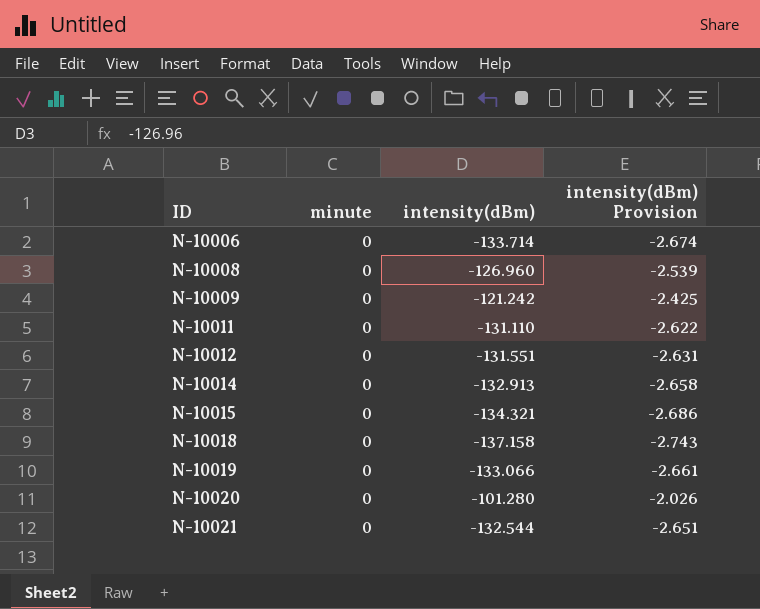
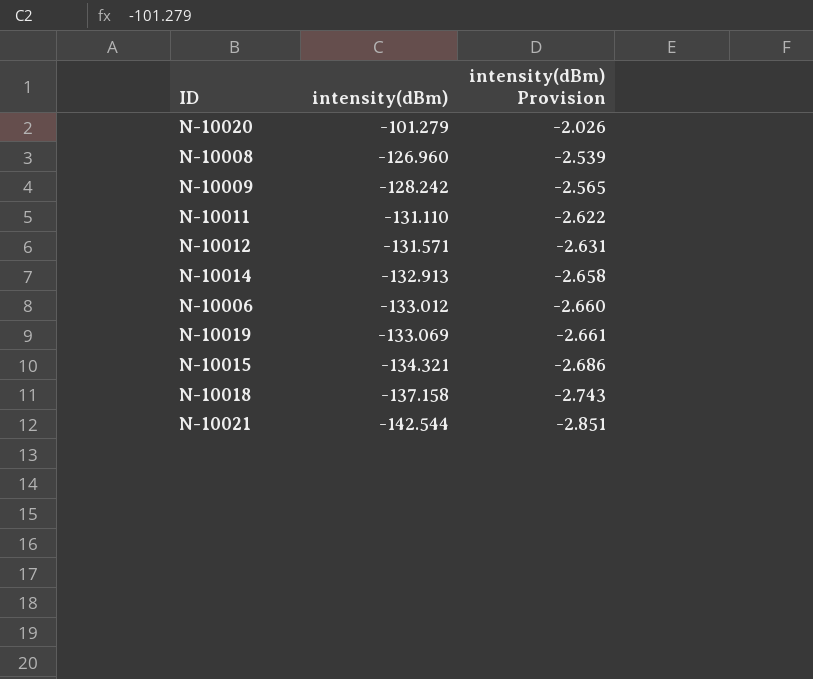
row order: ID ascending -> intensity(dBm) descending
column minute | position: 2 -> none
N-10020 | intensity(dBm): -101.280 -> -101.279
N-10009 | intensity(dBm): -121.242 -> -128.242
N-10009 | intensity(dBm) Provision: -2.425 -> -2.565
N-10012 | intensity(dBm): -131.551 -> -131.571
N-10006 | intensity(dBm): -133.714 -> -133.012
N-10006 | intensity(dBm) Provision: -2.674 -> -2.660
N-10019 | intensity(dBm): -133.066 -> -133.069
N-10021 | intensity(dBm): -132.544 -> -142.544
N-10021 | intensity(dBm) Provision: -2.651 -> -2.851

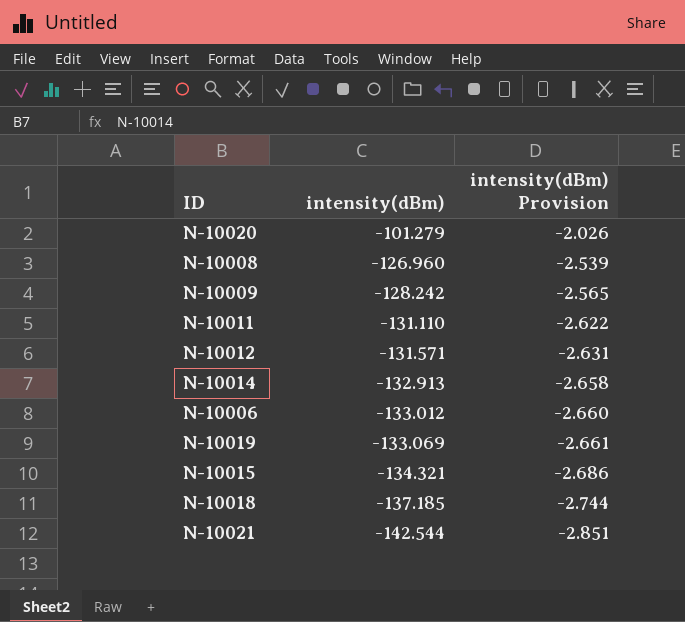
N-10018 | intensity(dBm): -137.158 -> -137.185
N-10018 | intensity(dBm) Provision: -2.743 -> -2.744

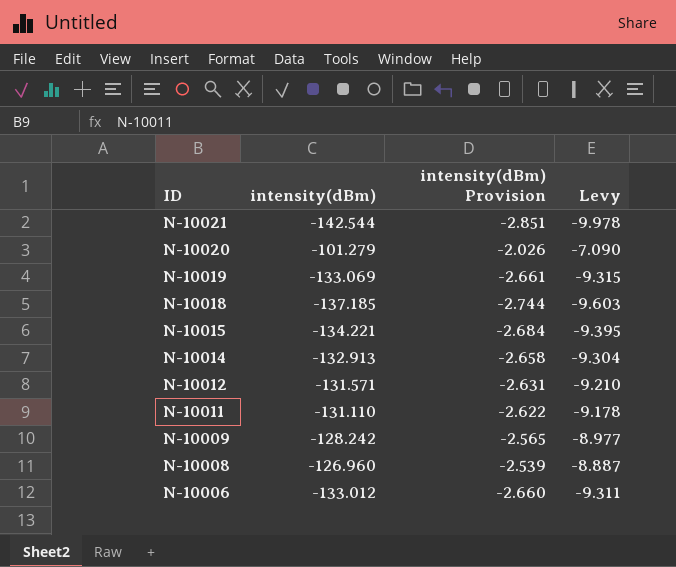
row order: intensity(dBm) descending -> ID descending
column Levy | formula: none -> [intensity(dBm)] * 0.07
N-10015 | intensity(dBm): -134.321 -> -134.221
N-10015 | intensity(dBm) Provision: -2.686 -> -2.684

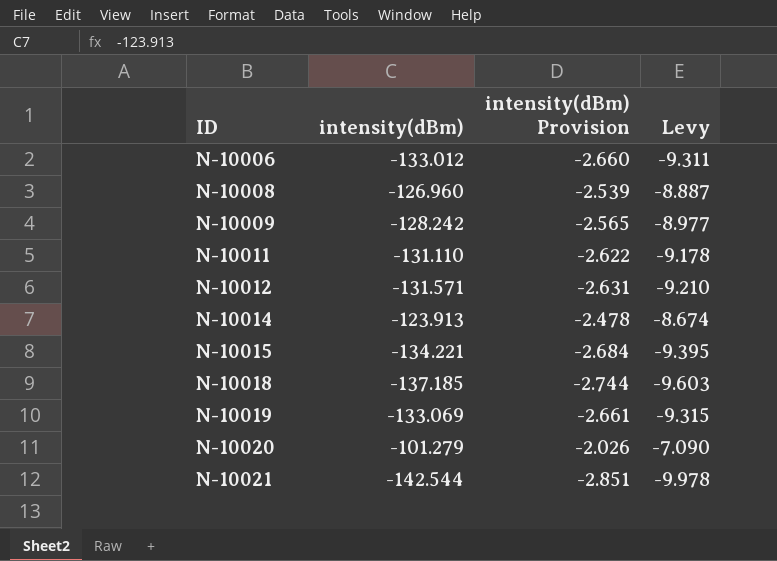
row order: ID descending -> ID ascending
N-10014 | intensity(dBm): -132.913 -> -123.913
N-10014 | intensity(dBm) Provision: -2.658 -> -2.478
N-10014 | Levy: -9.304 -> -8.674

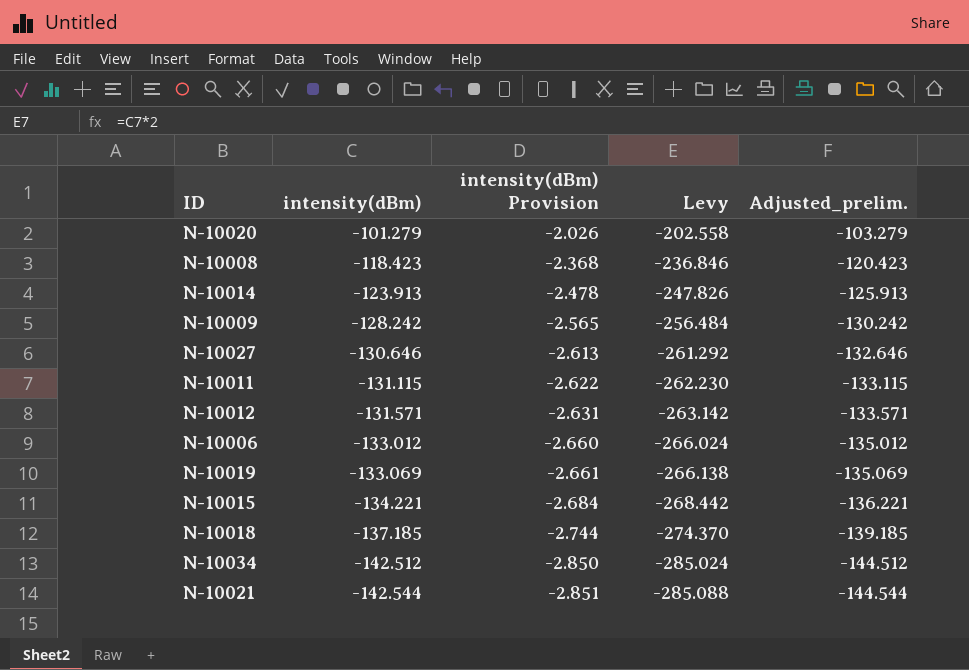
row order: ID ascending -> intensity(dBm) descending
column Levy | formula: [intensity(dBm)] * 0.07 -> [intensity(dBm)] * 2
column Adjusted_prelim. | formula: none -> [intensity(dBm)] - 2
N-10008 | intensity(dBm): -126.960 -> -118.423
N-10008 | intensity(dBm) Provision: -2.539 -> -2.368
row N-10027: none -> -130.646 | -2.613 | -261.292 | -132.646
N-10011 | intensity(dBm): -131.110 -> -131.115
row N-10034: none -> -142.512 | -2.850 | -285.024 | -144.512

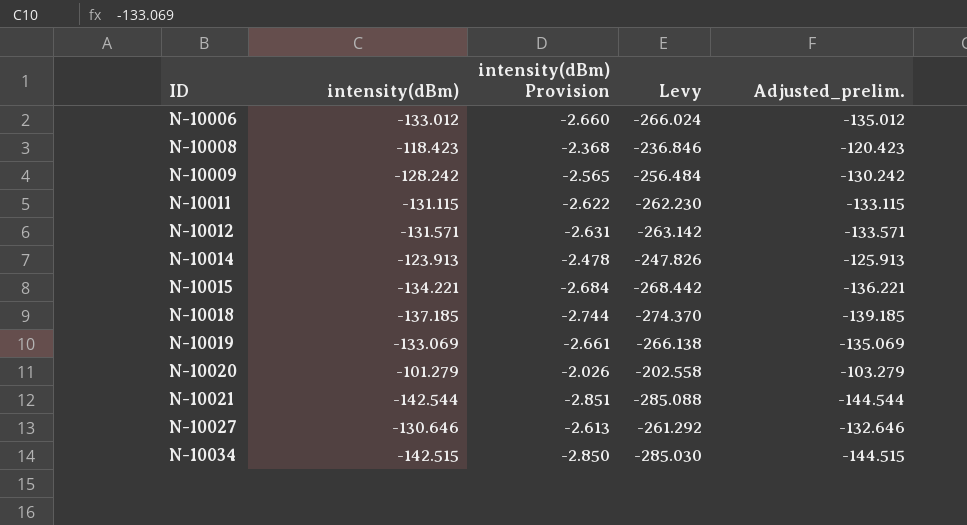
row order: intensity(dBm) descending -> ID ascending
N-10034 | intensity(dBm): -142.512 -> -142.515
N-10034 | Levy: -285.024 -> -285.030
N-10034 | Adjusted_prelim.: -144.512 -> -144.515

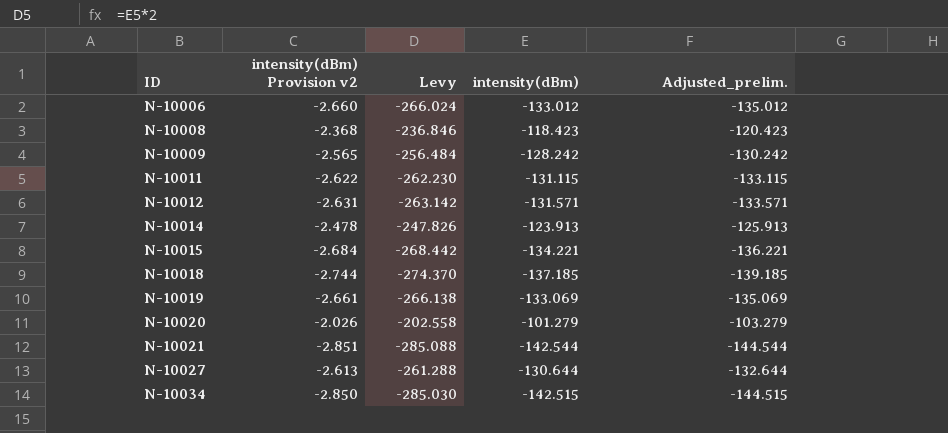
column name: intensity(dBm) Provision -> intensity(dBm) Provision v2
column intensity(dBm) | position: 2 -> 4
N-10027 | Levy: -261.292 -> -261.288
N-10027 | intensity(dBm): -130.646 -> -130.644
N-10027 | Adjusted_prelim.: -132.646 -> -132.644

